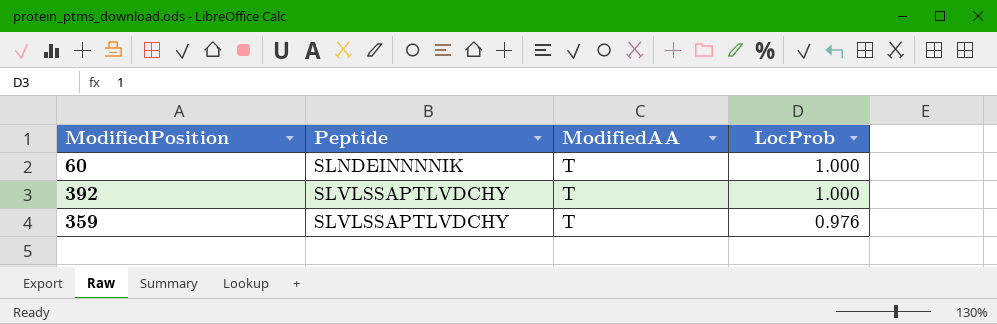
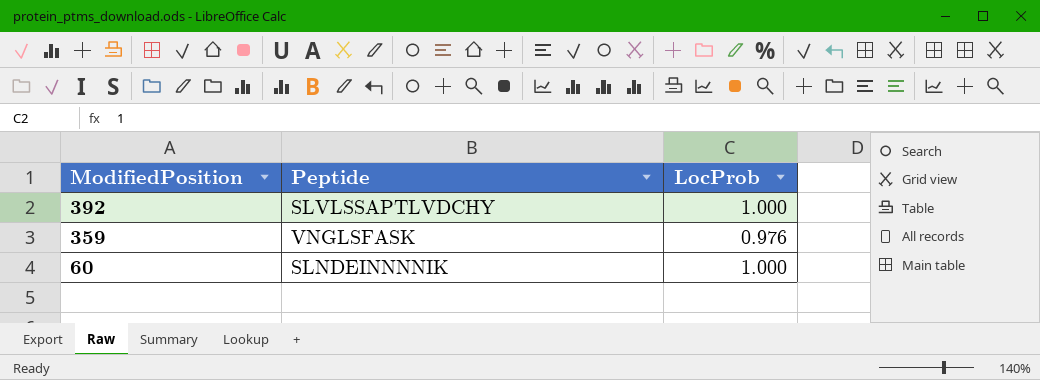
row order: Peptide ascending -> ModifiedPosition descending
column ModifiedAA | position: 3 -> none
359 | Peptide: SLVLSSAPTLVDCHY -> VNGLSFASK

